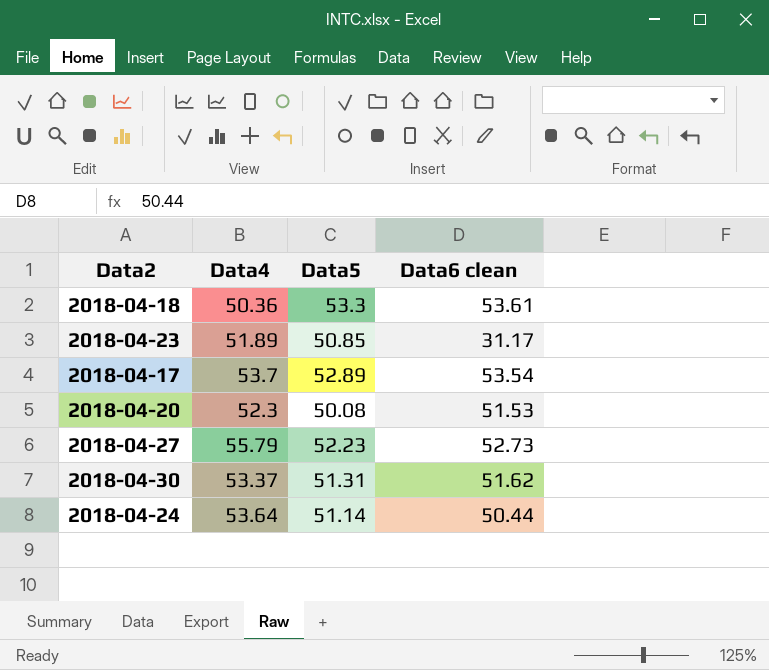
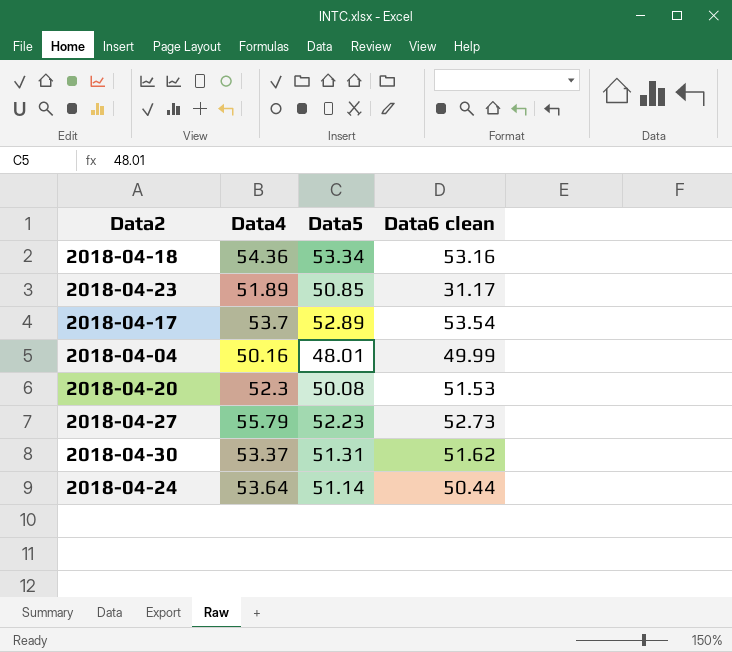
2018-04-18 | Data4: 50.36 -> 54.36
2018-04-18 | Data5: 53.3 -> 53.34
2018-04-18 | Data6 clean: 53.61 -> 53.16
row 2018-04-04: none -> 50.16 | 48.01 | 49.99

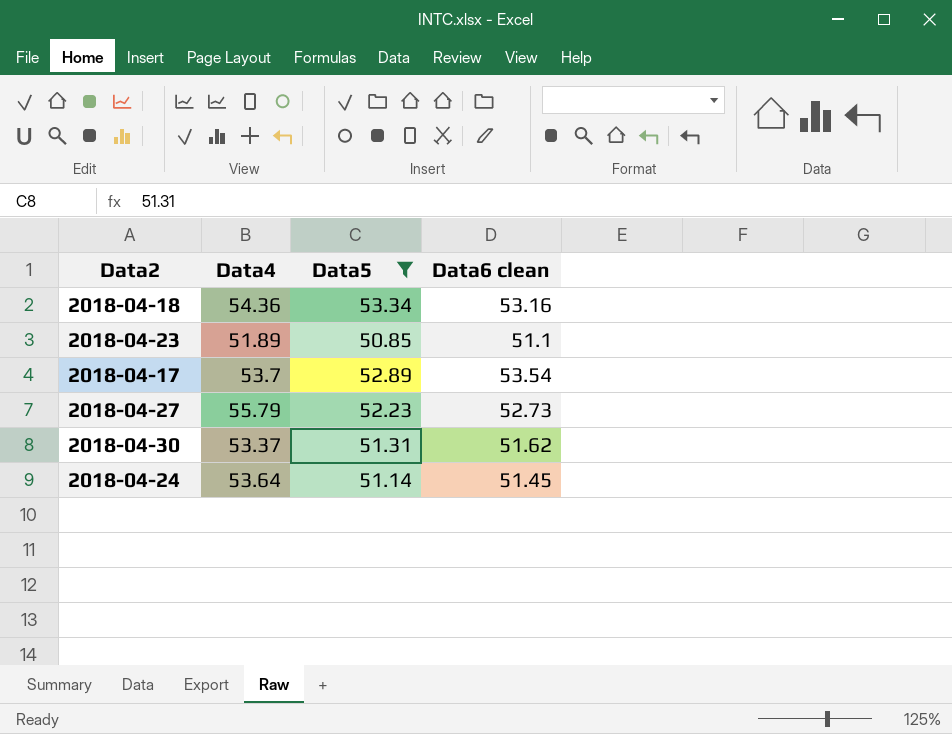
filter: none -> Data5 >= 50.85
2018-04-23 | Data6 clean: 31.17 -> 51.1
2018-04-24 | Data6 clean: 50.44 -> 51.45

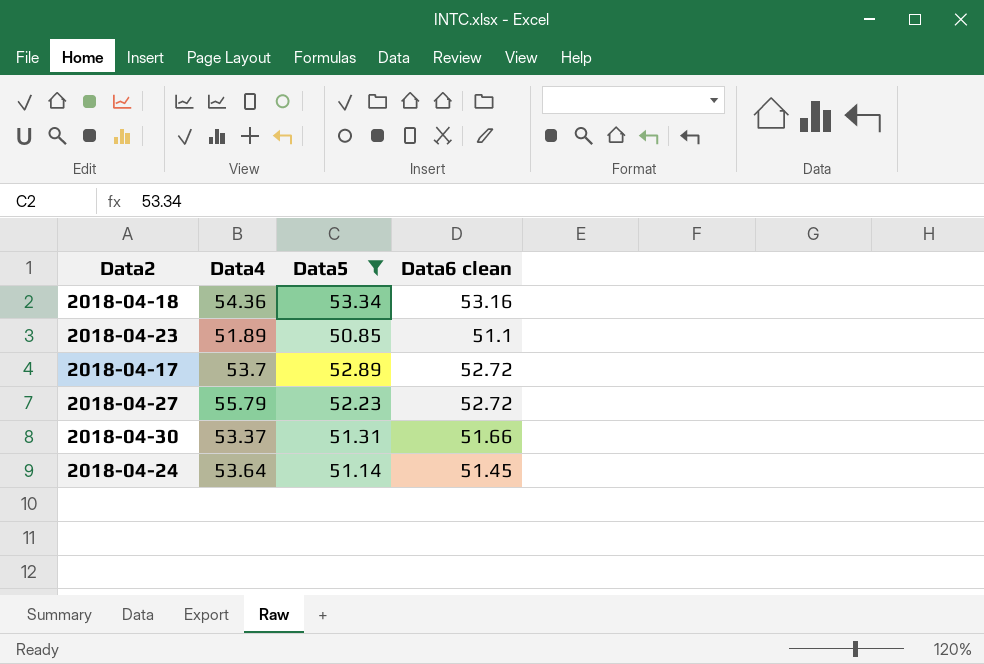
2018-04-17 | Data6 clean: 53.54 -> 52.72
2018-04-27 | Data6 clean: 52.73 -> 52.72
2018-04-30 | Data6 clean: 51.62 -> 51.66

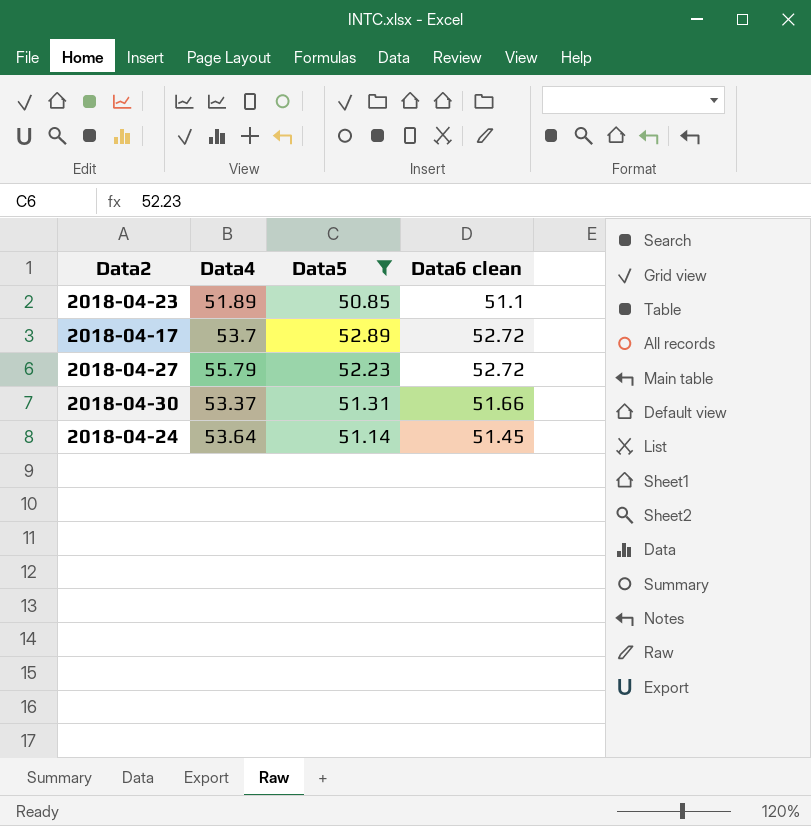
row 2018-04-18: 54.36 | 53.34 | 53.16 -> none

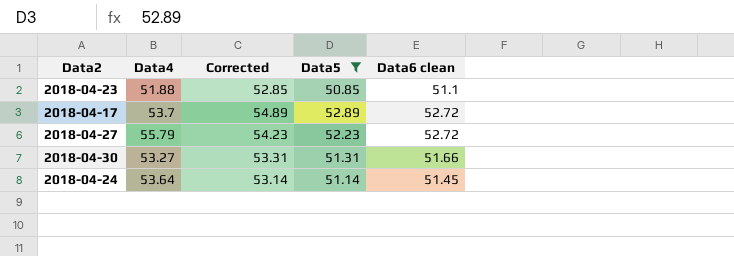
column Corrected | formula: none -> [Data5] + 2
2018-04-23 | Data4: 51.89 -> 51.88
2018-04-30 | Data4: 53.37 -> 53.27

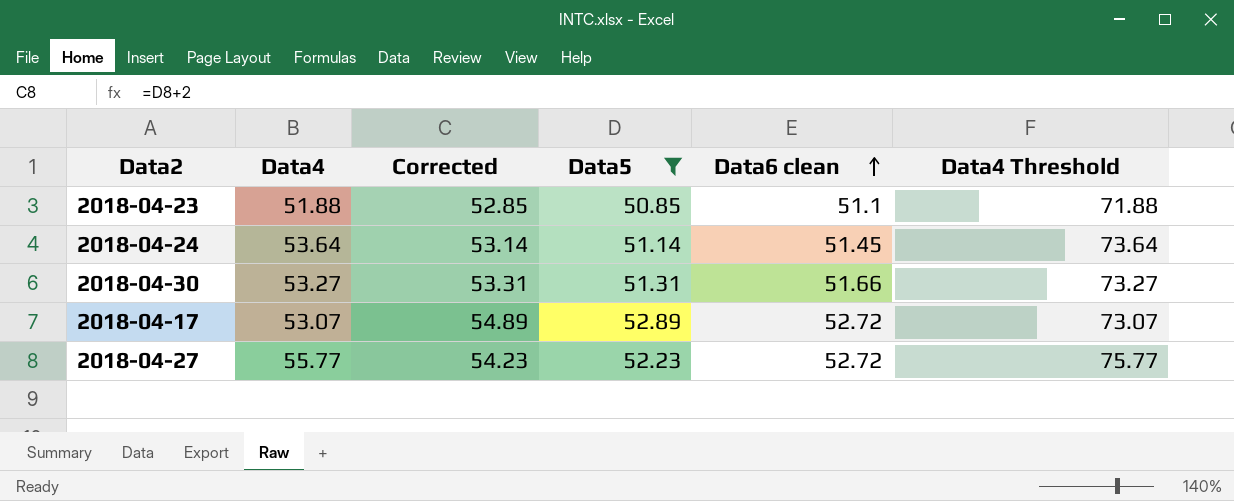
row order: none -> Data6 clean ascending
column Data4 Threshold | formula: none -> [Data4] + 20
2018-04-17 | Data4: 53.7 -> 53.07
2018-04-27 | Data4: 55.79 -> 55.77

